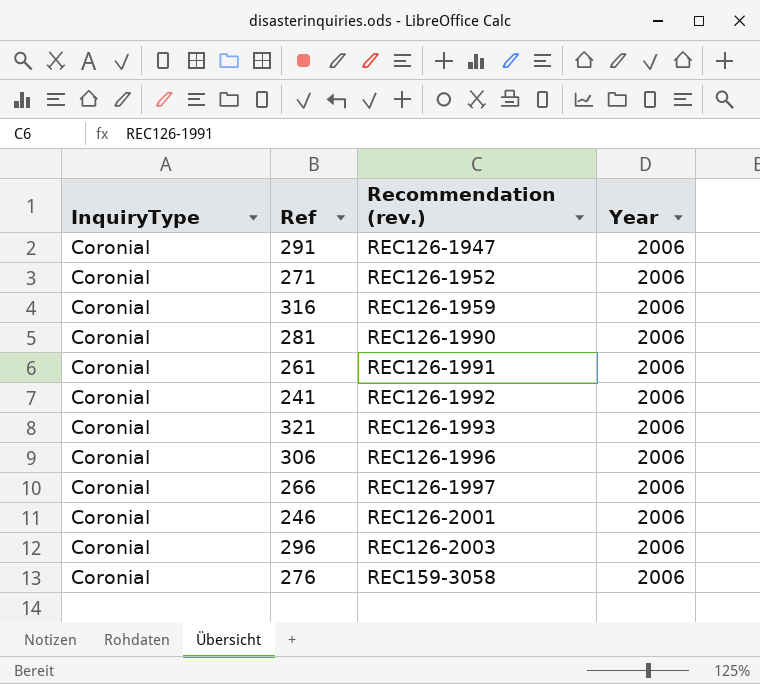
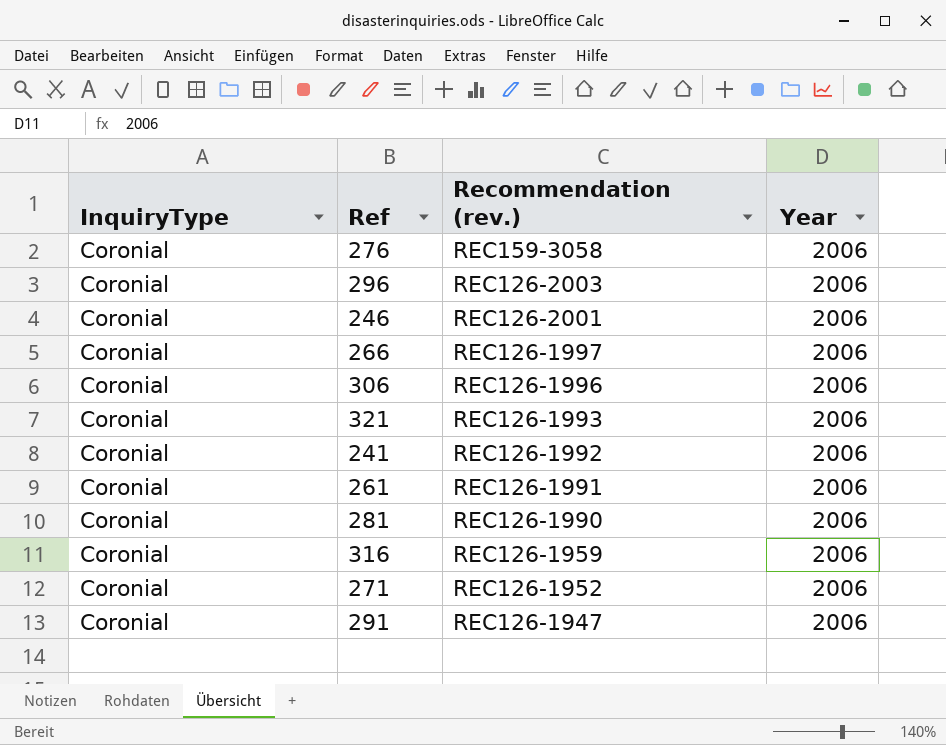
row order: Recommendation (rev.) ascending -> Recommendation (rev.) descending

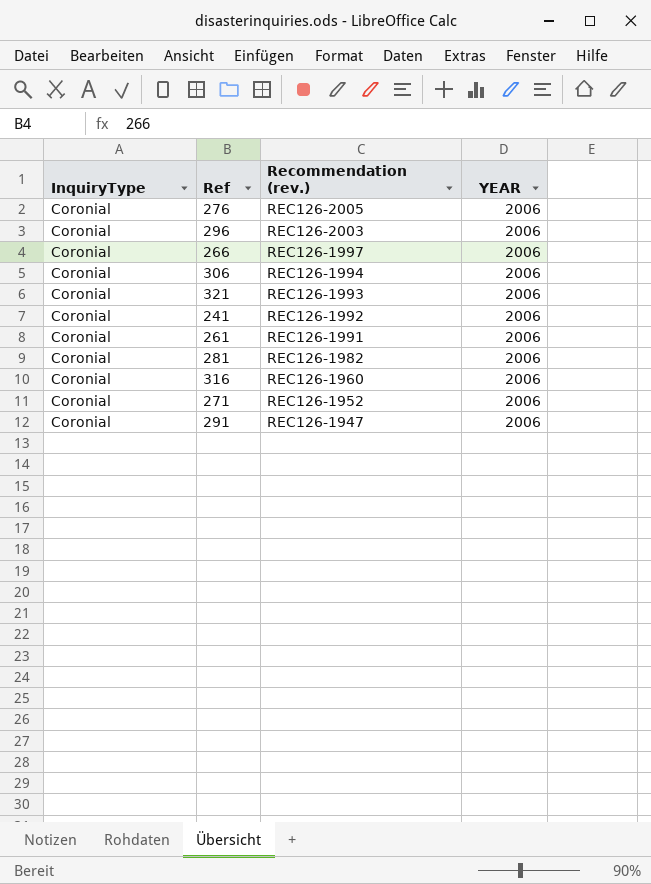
column name: Year -> YEAR
row 246: Coronial | REC126-2001 | 2006 -> none
276 | Recommendation (rev.): REC159-3058 -> REC126-2005
306 | Recommendation (rev.): REC126-1996 -> REC126-1994
281 | Recommendation (rev.): REC126-1990 -> REC126-1982
316 | Recommendation (rev.): REC126-1959 -> REC126-1960

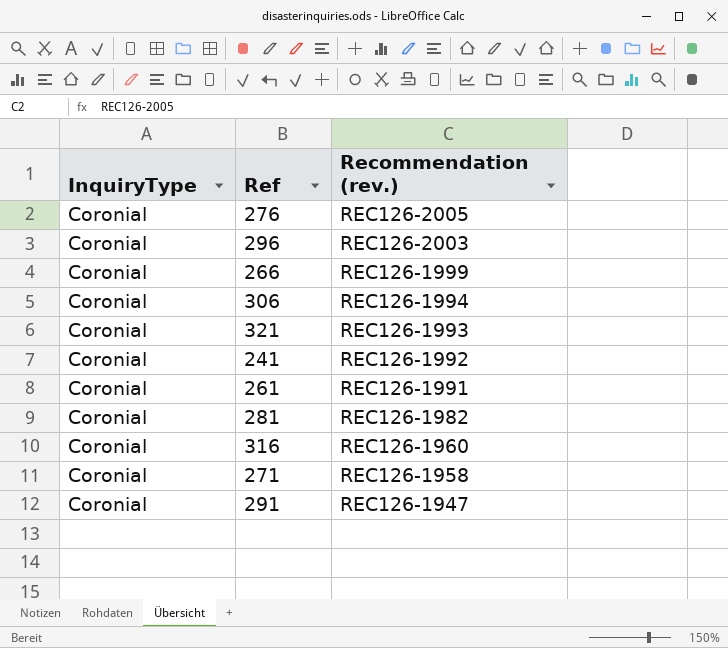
column YEAR | position: 4 -> none
266 | Recommendation (rev.): REC126-1997 -> REC126-1999
271 | Recommendation (rev.): REC126-1952 -> REC126-1958

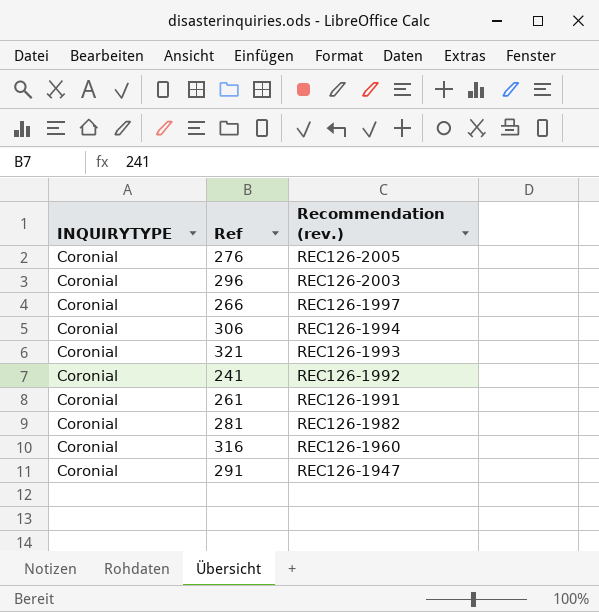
column name: InquiryType -> INQUIRYTYPE
row 271: Coronial | REC126-1958 -> none
266 | Recommendation (rev.): REC126-1999 -> REC126-1997

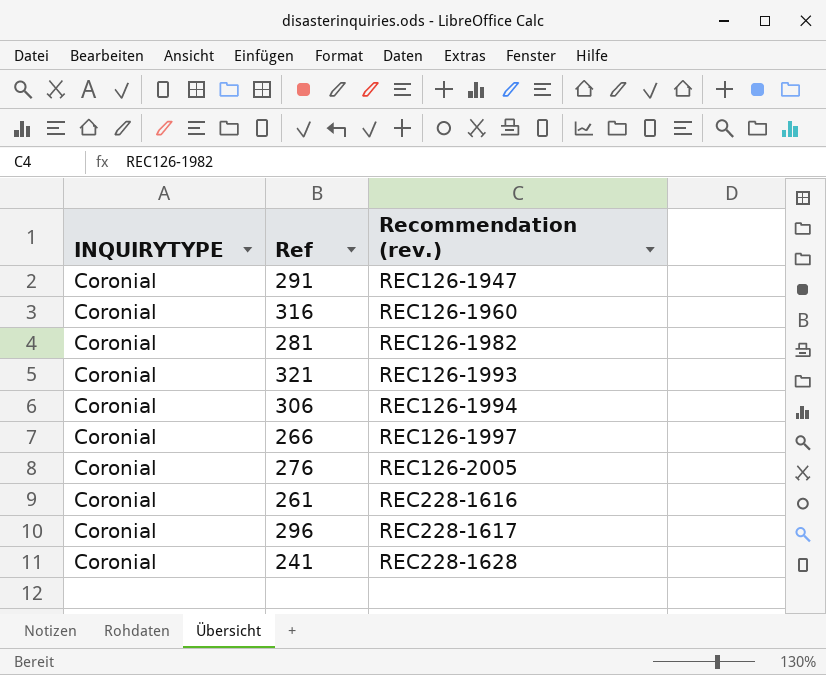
row order: Recommendation (rev.) descending -> Recommendation (rev.) ascending
261 | Recommendation (rev.): REC126-1991 -> REC228-1616
296 | Recommendation (rev.): REC126-2003 -> REC228-1617
241 | Recommendation (rev.): REC126-1992 -> REC228-1628

